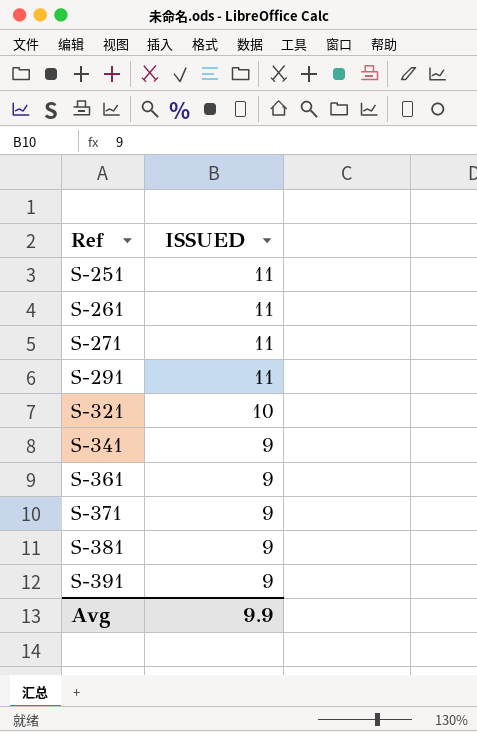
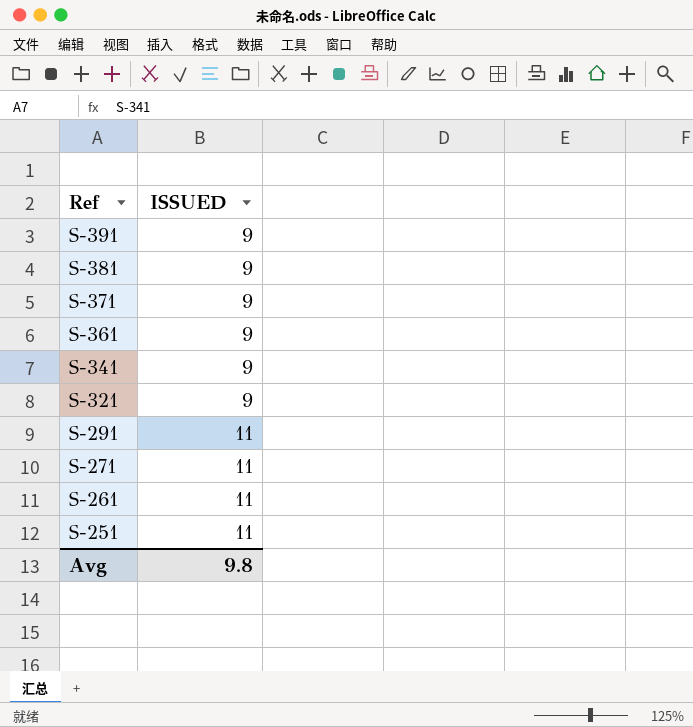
row order: Ref ascending -> Ref descending
S-321 | ISSUED: 10 -> 9
Avg | ISSUED: 9.9 -> 9.8

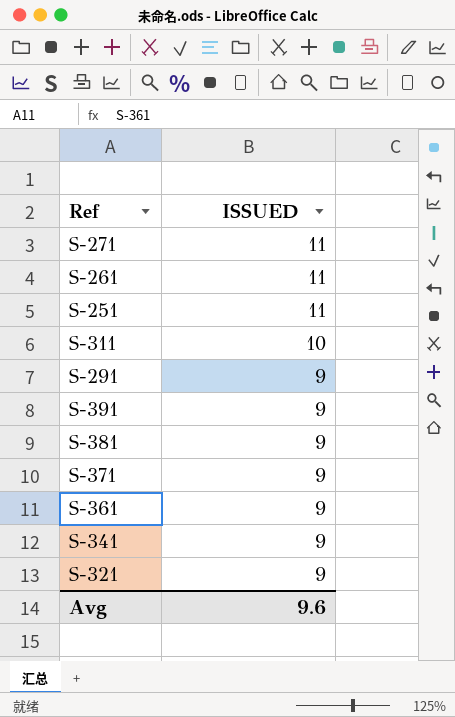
row order: Ref descending -> ISSUED descending
row S-311: none -> 10
S-291 | ISSUED: 11 -> 9
Avg | ISSUED: 9.8 -> 9.6

